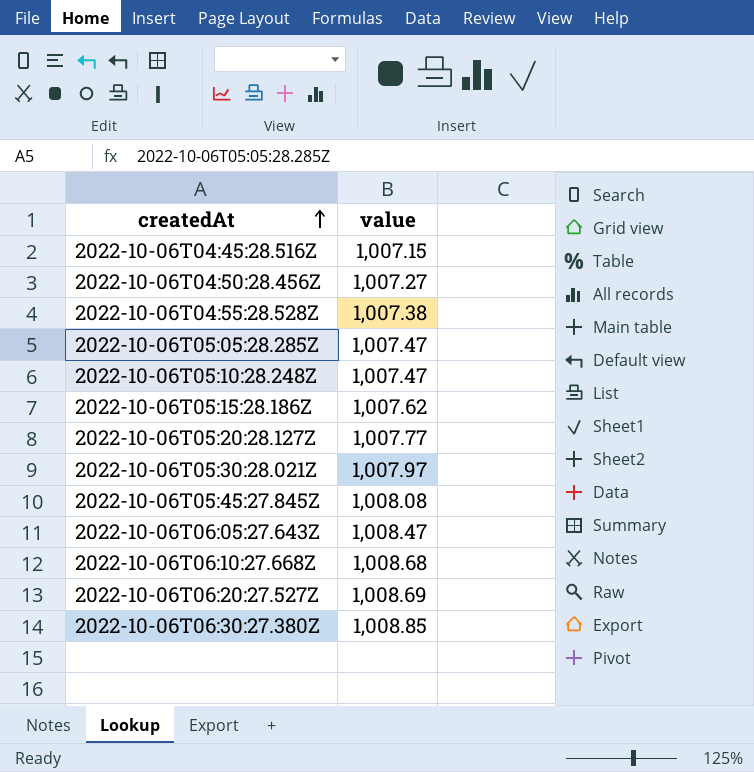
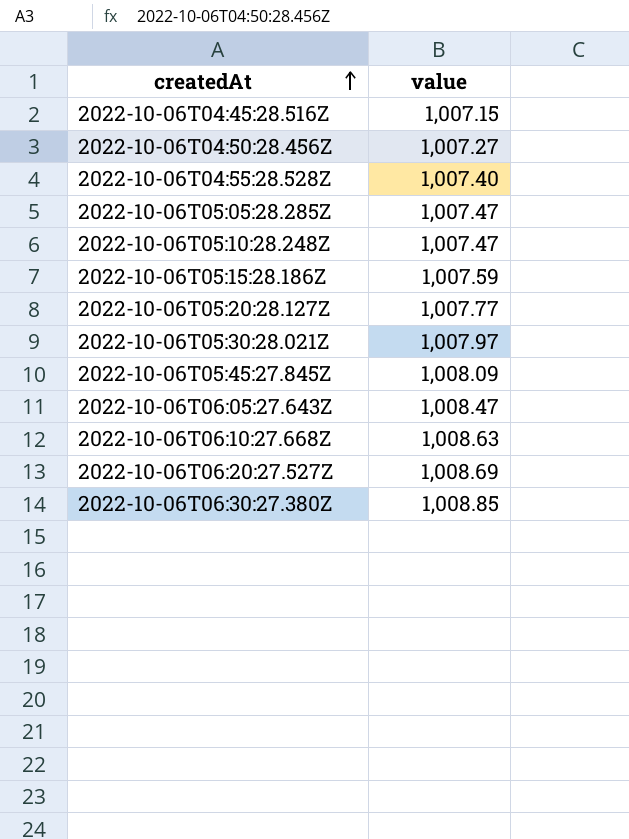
2022-10-06T04:55:28.528Z | value: 1,007.38 -> 1,007.40
2022-10-06T05:15:28.186Z | value: 1,007.62 -> 1,007.59
2022-10-06T05:45:27.845Z | value: 1,008.08 -> 1,008.09
2022-10-06T06:10:27.668Z | value: 1,008.68 -> 1,008.63

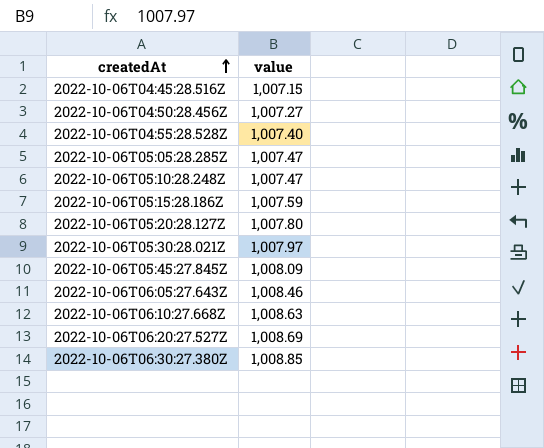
2022-10-06T05:20:28.127Z | value: 1,007.77 -> 1,007.80
2022-10-06T06:05:27.643Z | value: 1,008.47 -> 1,008.46

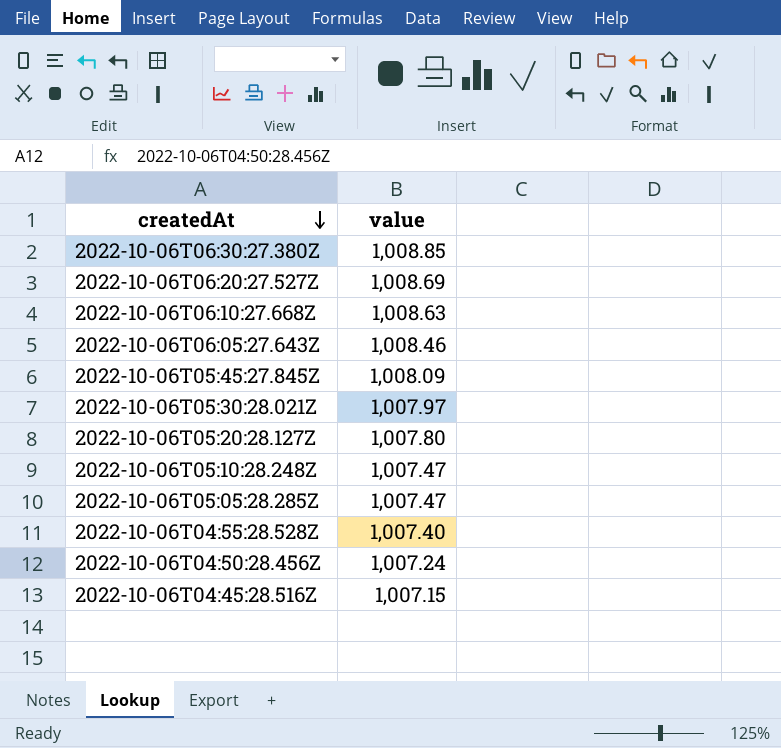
row order: createdAt ascending -> createdAt descending
row 2022-10-06T05:15:28.186Z: 1,007.59 -> none
2022-10-06T04:50:28.456Z | value: 1,007.27 -> 1,007.24

